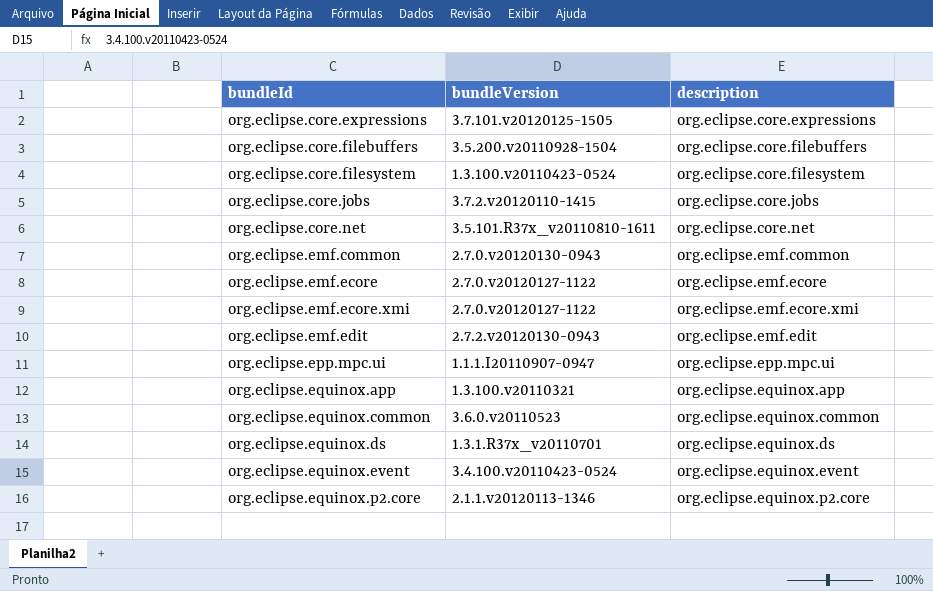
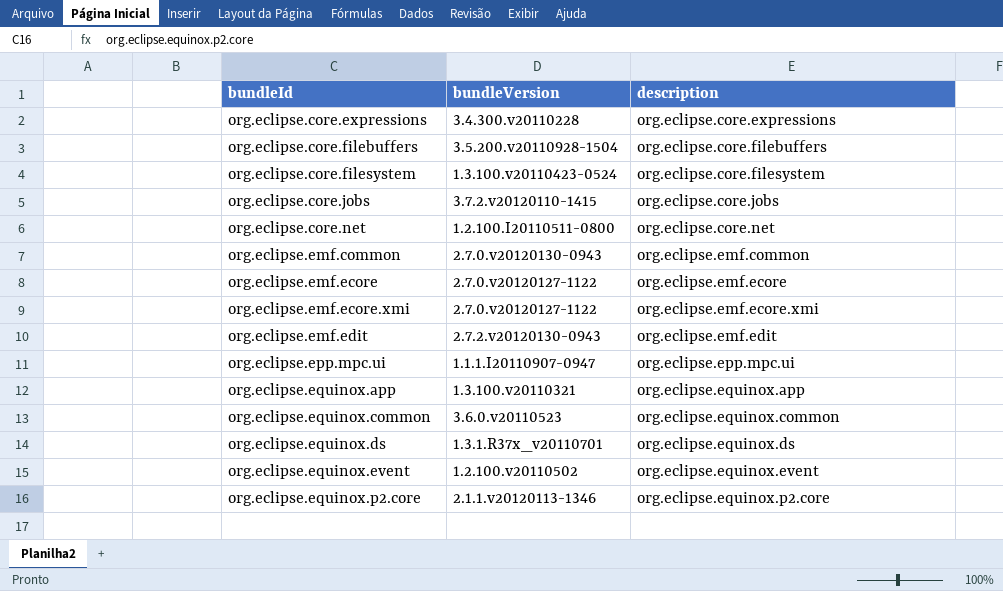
org.eclipse.core.expressions | bundleVersion: 3.7.101.v20120125-1505 -> 3.4.300.v20110228
org.eclipse.core.net | bundleVersion: 3.5.101.R37x_v20110810-1611 -> 1.2.100.I20110511-0800
org.eclipse.equinox.event | bundleVersion: 3.4.100.v20110423-0524 -> 1.2.100.v20110502

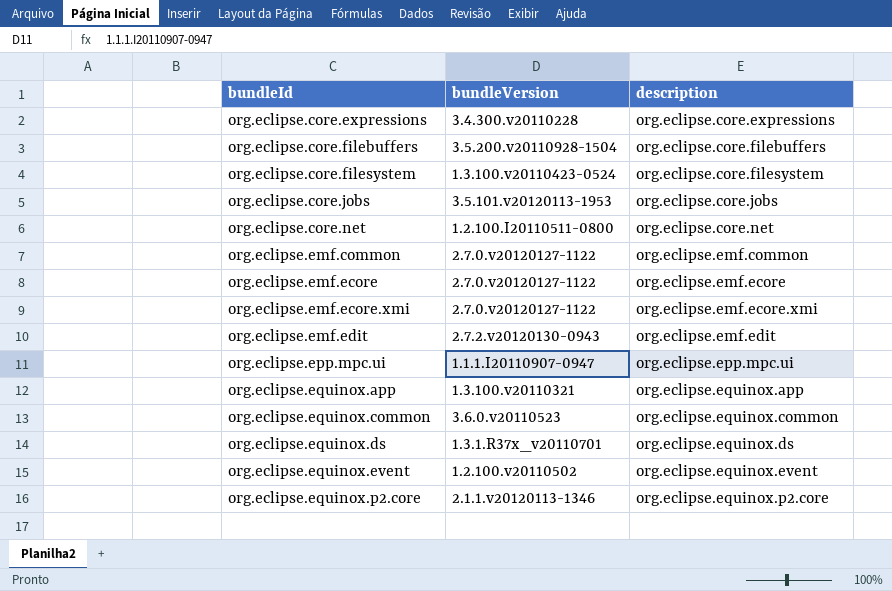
org.eclipse.core.jobs | bundleVersion: 3.7.2.v20120110-1415 -> 3.5.101.v20120113-1953
org.eclipse.emf.common | bundleVersion: 2.7.0.v20120130-0943 -> 2.7.0.v20120127-1122

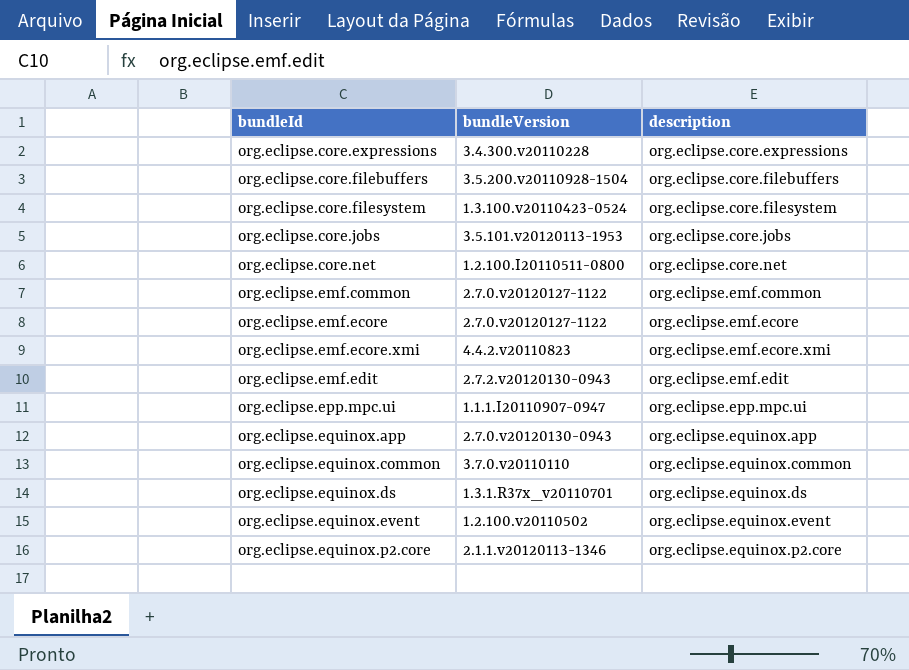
org.eclipse.emf.ecore.xmi | bundleVersion: 2.7.0.v20120127-1122 -> 4.4.2.v20110823
org.eclipse.equinox.app | bundleVersion: 1.3.100.v20110321 -> 2.7.0.v20120130-0943
org.eclipse.equinox.common | bundleVersion: 3.6.0.v20110523 -> 3.7.0.v20110110

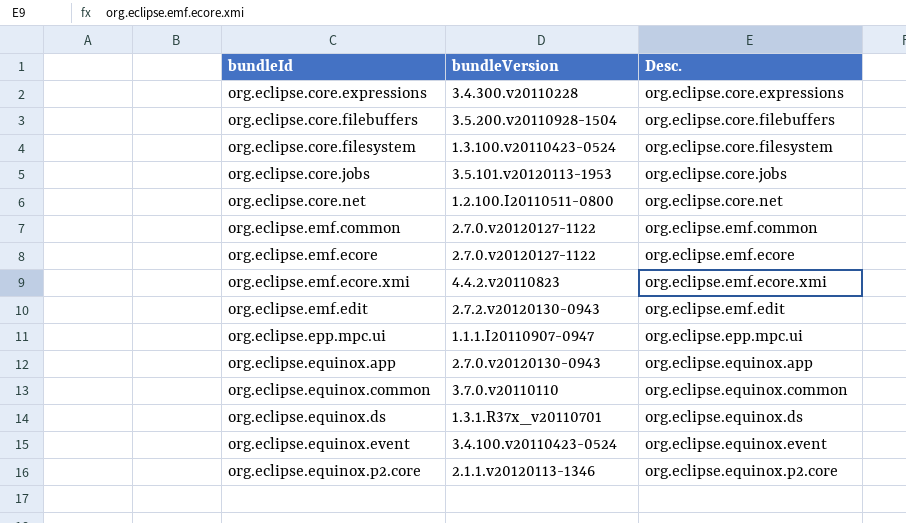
column name: description -> Desc.
org.eclipse.equinox.event | bundleVersion: 1.2.100.v20110502 -> 3.4.100.v20110423-0524

